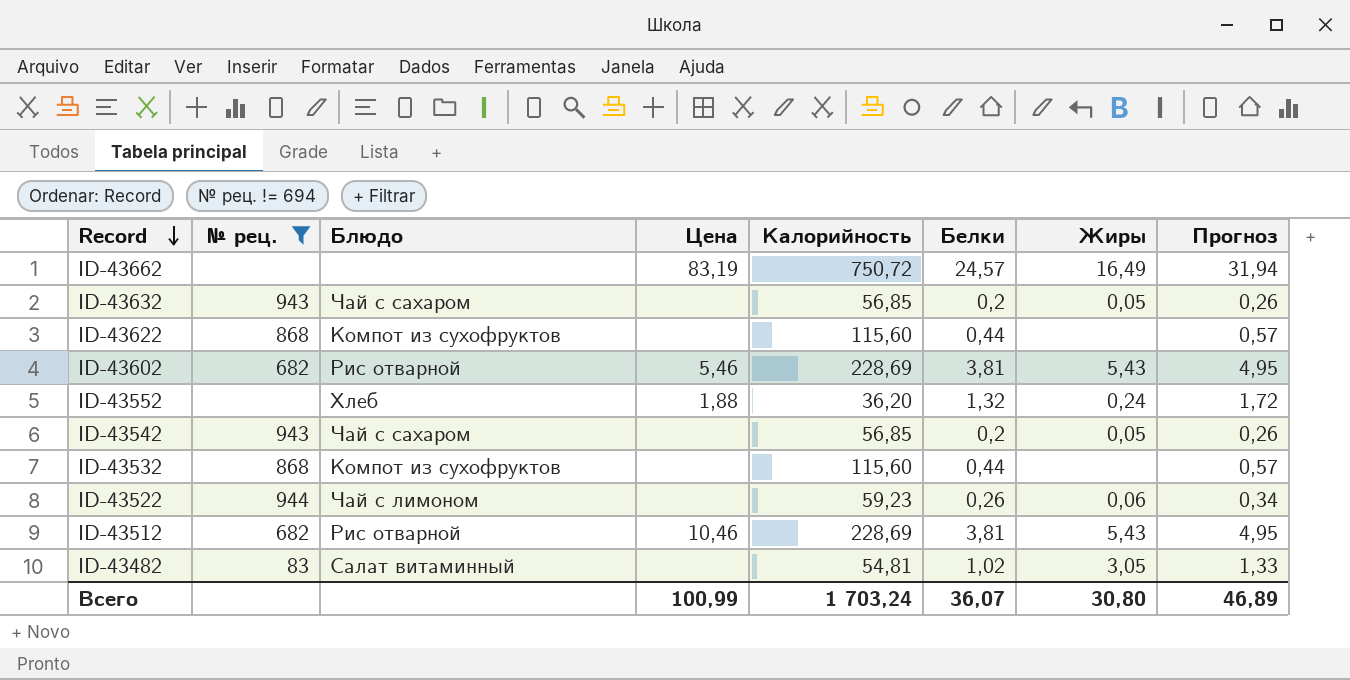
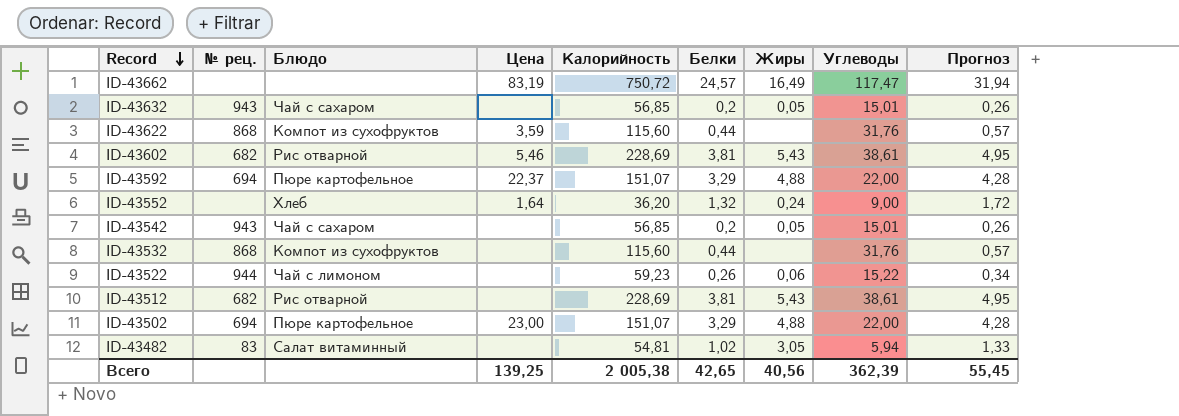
filter: № рец. != 694 -> none
column Углеводы | position: none -> 8
ID-43622 | Цена: none -> 3,59
ID-43552 | Цена: 1,88 -> 1,64
ID-43512 | Цена: 10,46 -> none
Всего | Цена: 100,99 -> 139,25
Всего | Калорийность: 1 703,24 -> 2 005,38
Всего | Белки: 36,07 -> 42,65
Всего | Жиры: 30,80 -> 40,56
Всего | Прогноз: 46,89 -> 55,45

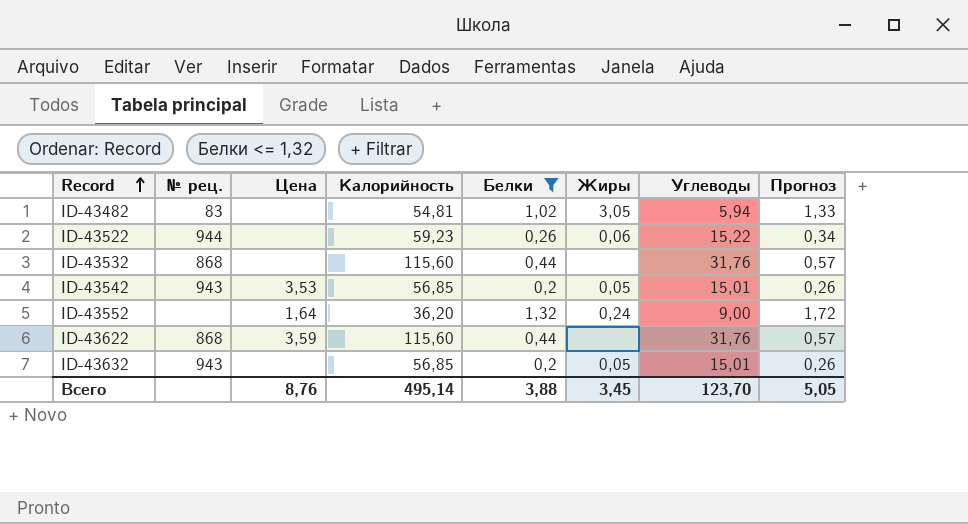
filter: none -> Белки <= 1,32
row order: Record descending -> Record ascending
column Блюдо | position: 3 -> none
ID-43542 | Цена: none -> 3,53
Всего | Цена: 139,25 -> 8,76
Всего | Калорийность: 2 005,38 -> 495,14
Всего | Белки: 42,65 -> 3,88
Всего | Жиры: 40,56 -> 3,45
Всего | Углеводы: 362,39 -> 123,70
Всего | Прогноз: 55,45 -> 5,05

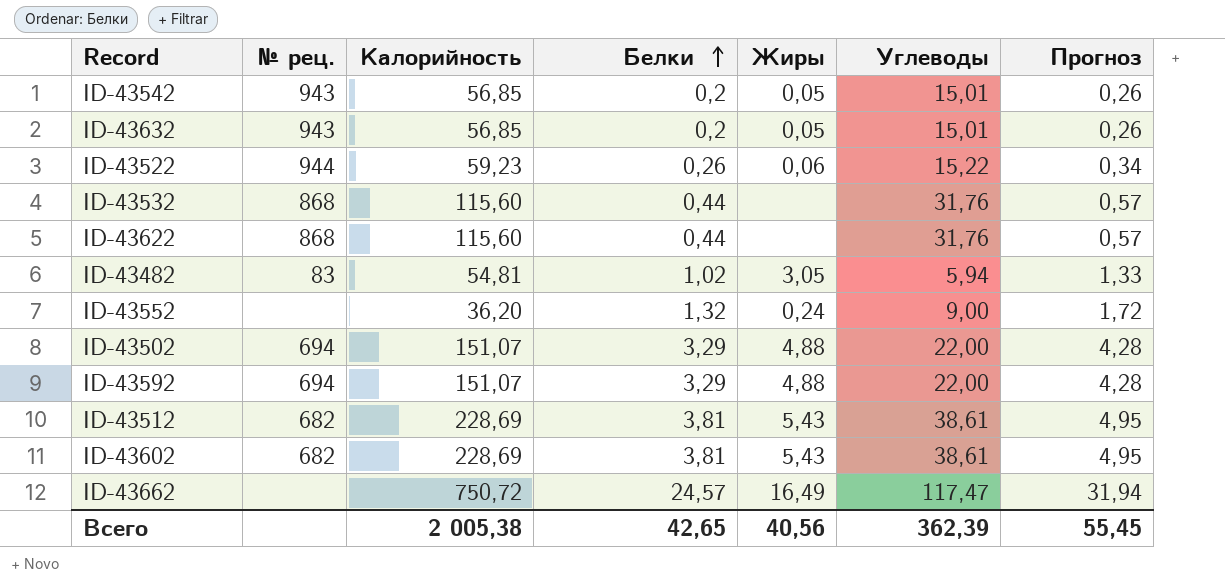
filter: Белки <= 1,32 -> none
row order: Record ascending -> Белки ascending
column Цена | position: 3 -> none
Всего | Калорийность: 495,14 -> 2 005,38
Всего | Белки: 3,88 -> 42,65
Всего | Жиры: 3,45 -> 40,56
Всего | Углеводы: 123,70 -> 362,39
Всего | Прогноз: 5,05 -> 55,45

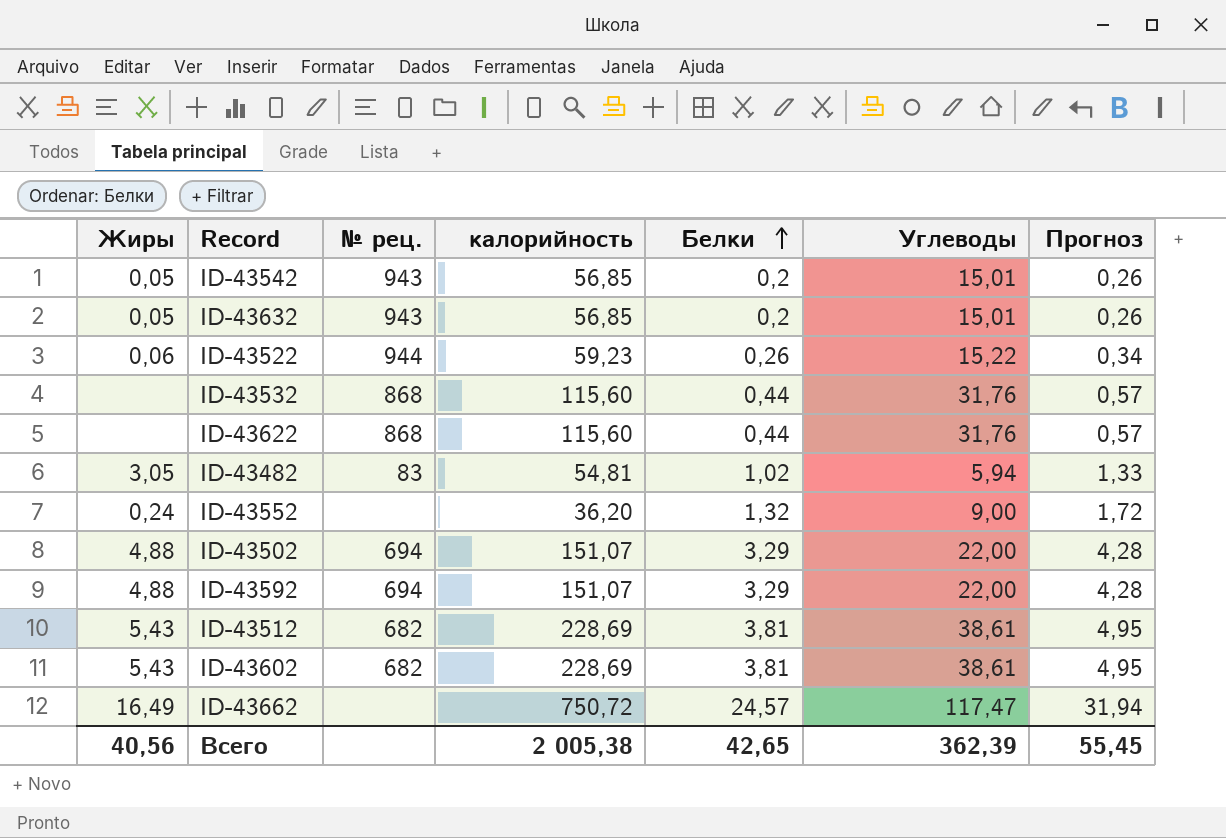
column Жиры | position: 5 -> 1
column name: Калорийность -> калорийность

